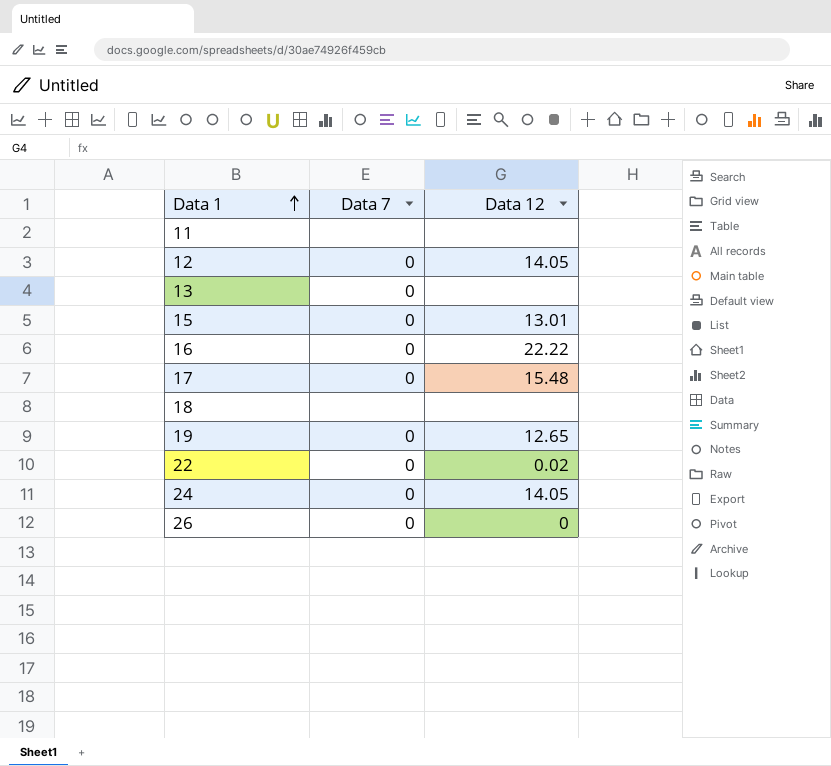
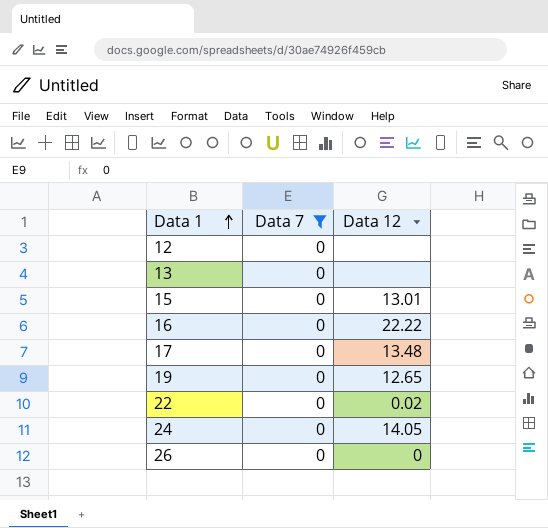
filter: none -> Data 7 = 0
12 | Data 12: 14.05 -> none
17 | Data 12: 15.48 -> 13.48

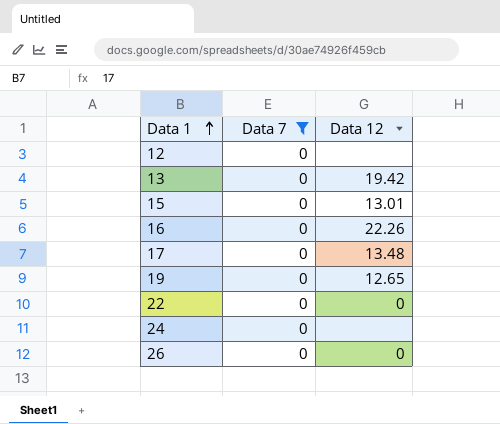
13 | Data 12: none -> 19.42
16 | Data 12: 22.22 -> 22.26
22 | Data 12: 0.02 -> 0
24 | Data 12: 14.05 -> none

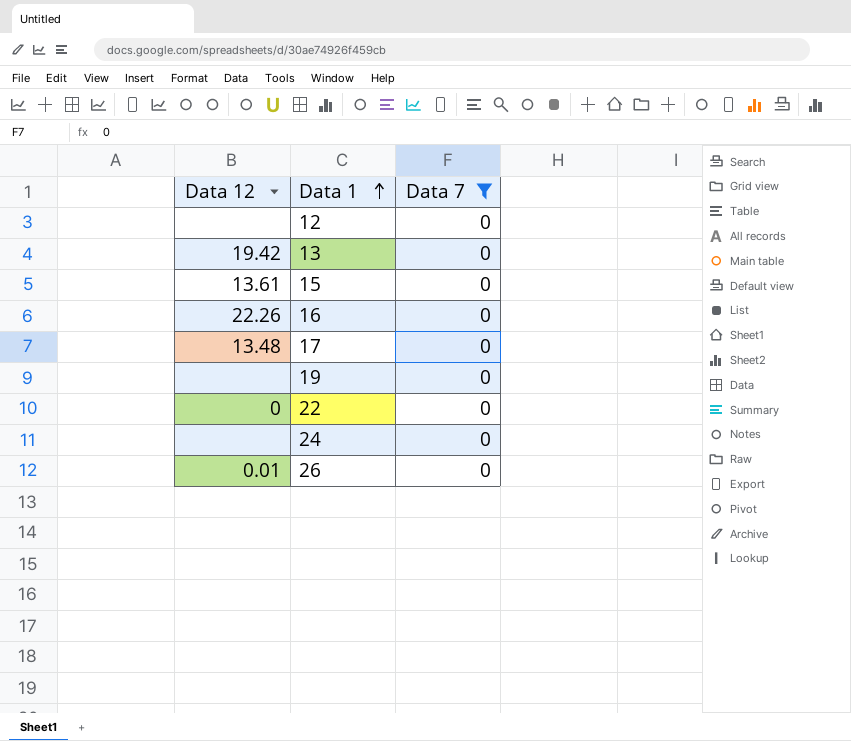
column Data 12 | position: 3 -> 1
15 | Data 12: 13.01 -> 13.61
19 | Data 12: 12.65 -> none
26 | Data 12: 0 -> 0.01

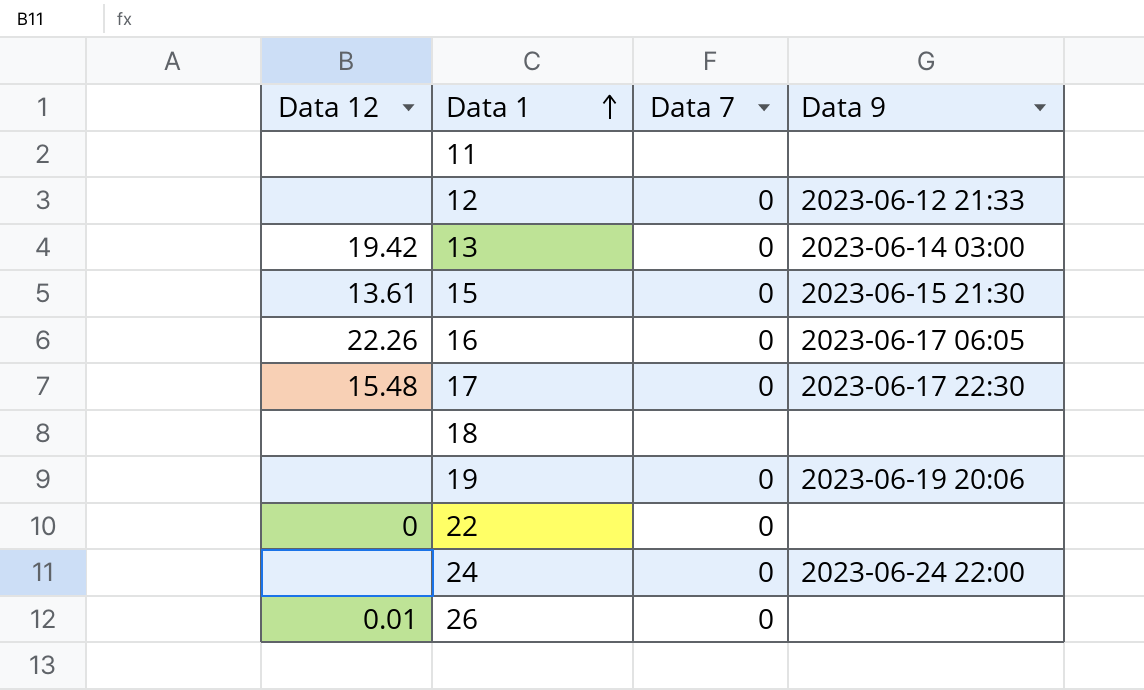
filter: Data 7 = 0 -> none
column Data 9 | position: none -> 4
17 | Data 12: 13.48 -> 15.48

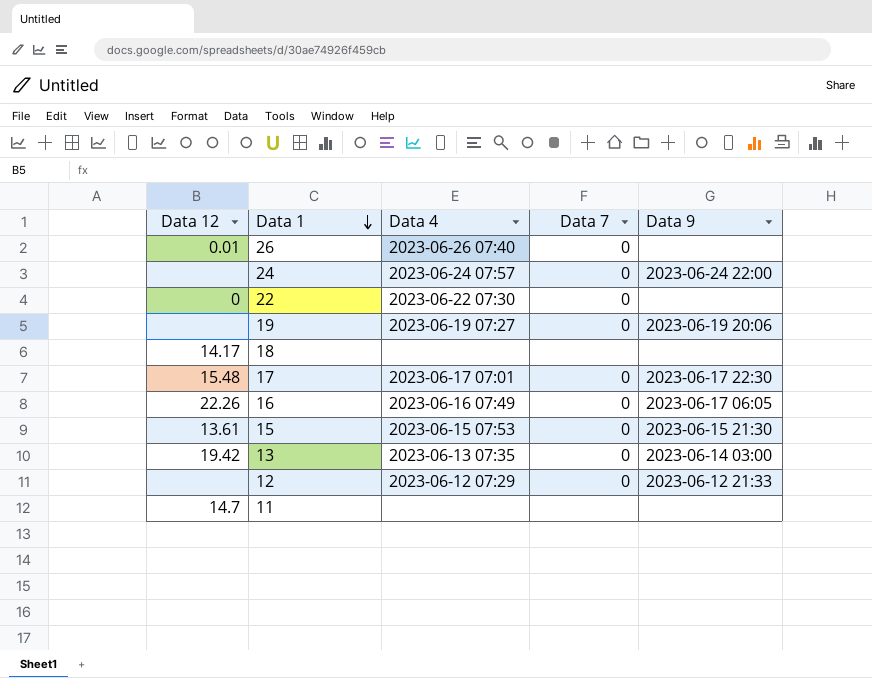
row order: Data 1 ascending -> Data 1 descending
column Data 4 | position: none -> 3
18 | Data 12: none -> 14.17
11 | Data 12: none -> 14.7

